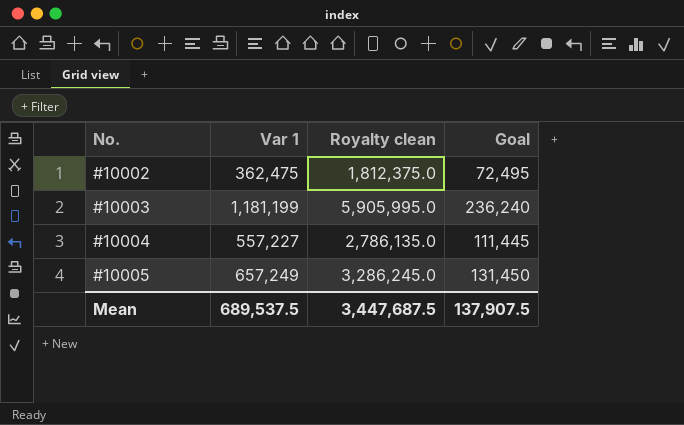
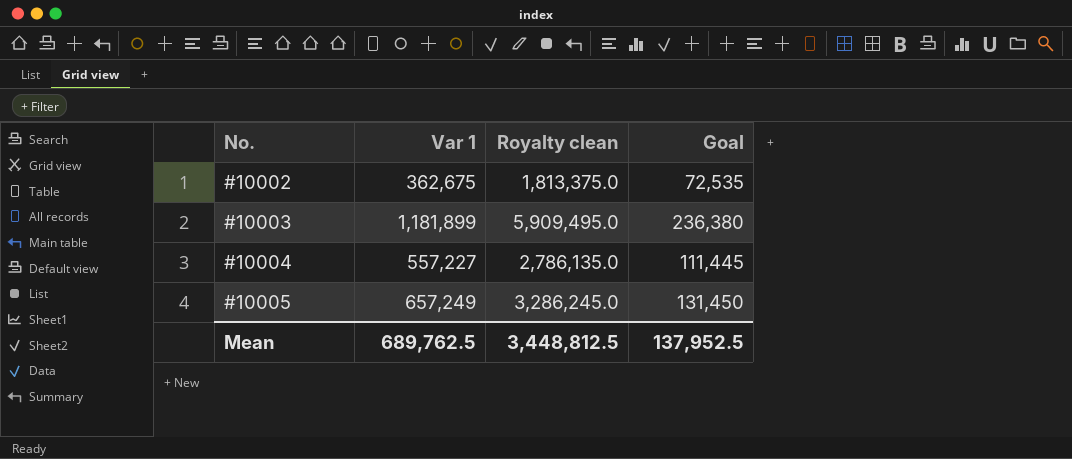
#10002 | Var 1: 362,475 -> 362,675
#10002 | Royalty clean: 1,812,375.0 -> 1,813,375.0
#10002 | Goal: 72,495 -> 72,535
#10003 | Var 1: 1,181,199 -> 1,181,899
#10003 | Royalty clean: 5,905,995.0 -> 5,909,495.0
#10003 | Goal: 236,240 -> 236,380
Mean | Var 1: 689,537.5 -> 689,762.5
Mean | Royalty clean: 3,447,687.5 -> 3,448,812.5
Mean | Goal: 137,907.5 -> 137,952.5

